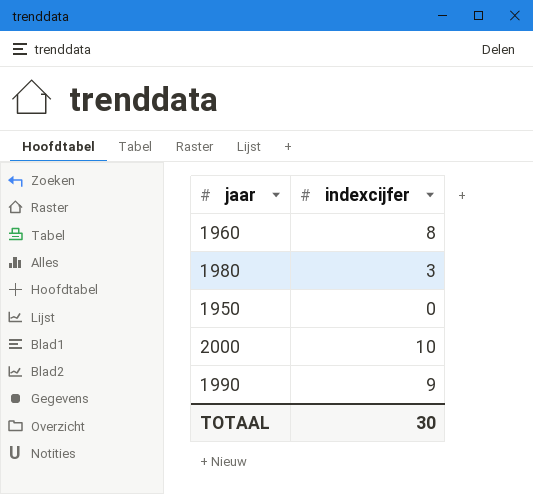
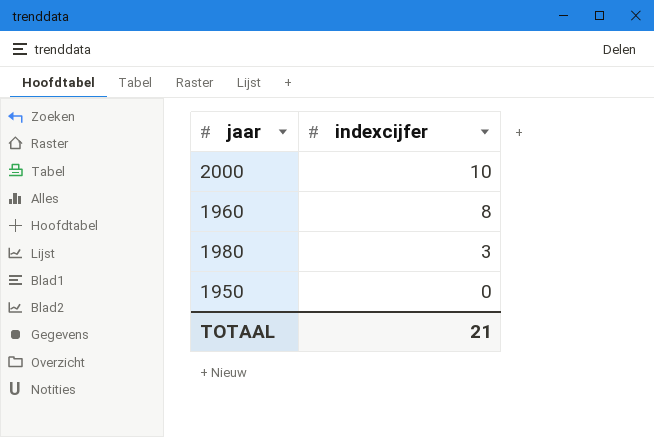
row order: none -> indexcijfer descending
row 1990: 9 -> none
TOTAAL | indexcijfer: 30 -> 21

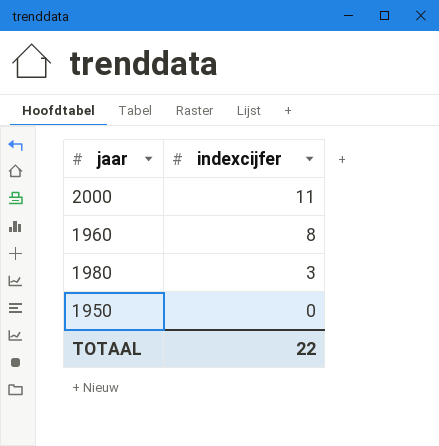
2000 | indexcijfer: 10 -> 11
TOTAAL | indexcijfer: 21 -> 22

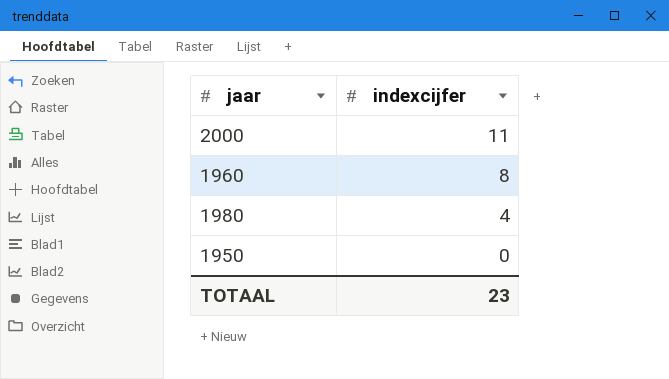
1980 | indexcijfer: 3 -> 4
TOTAAL | indexcijfer: 22 -> 23

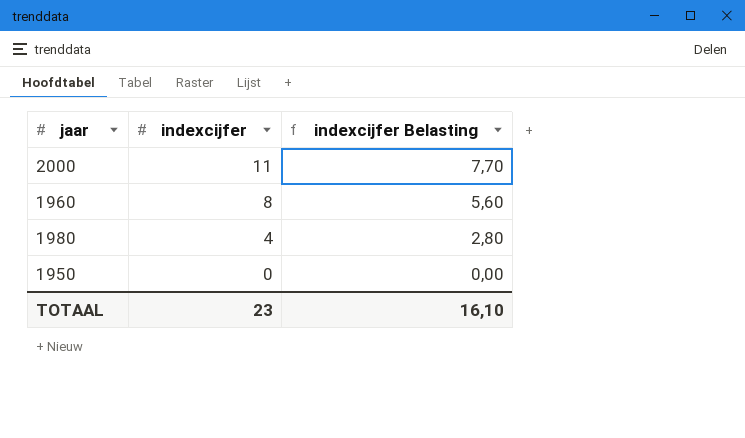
column indexcijfer Belasting | formula: none -> [indexcijfer] * 0,7

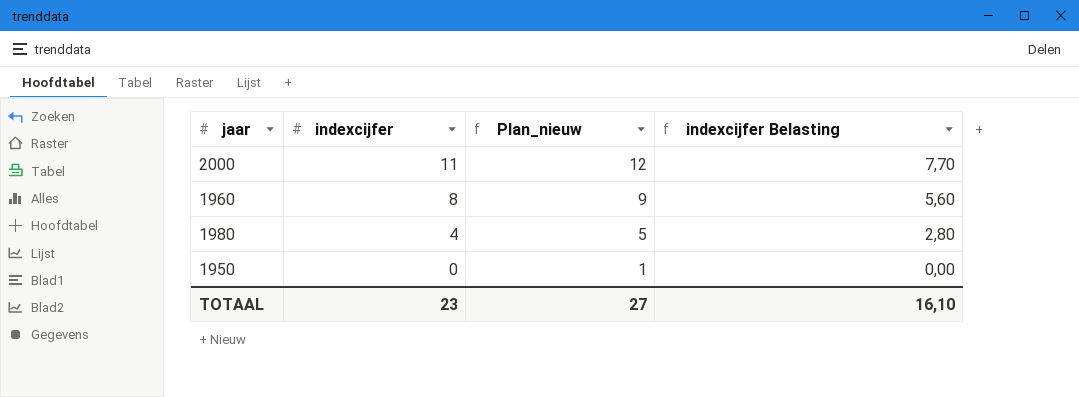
column Plan_nieuw | formula: none -> [indexcijfer] + 1

